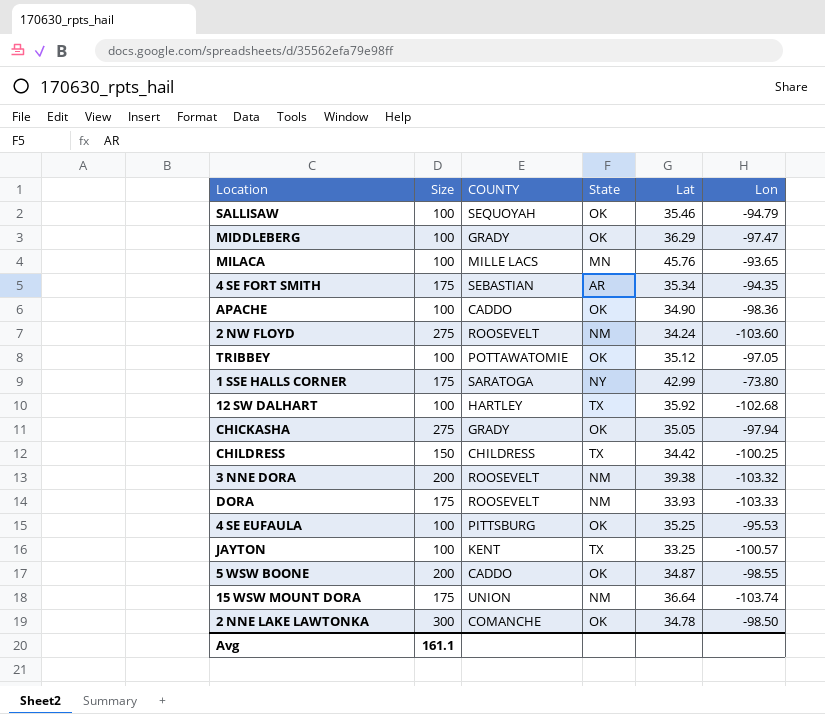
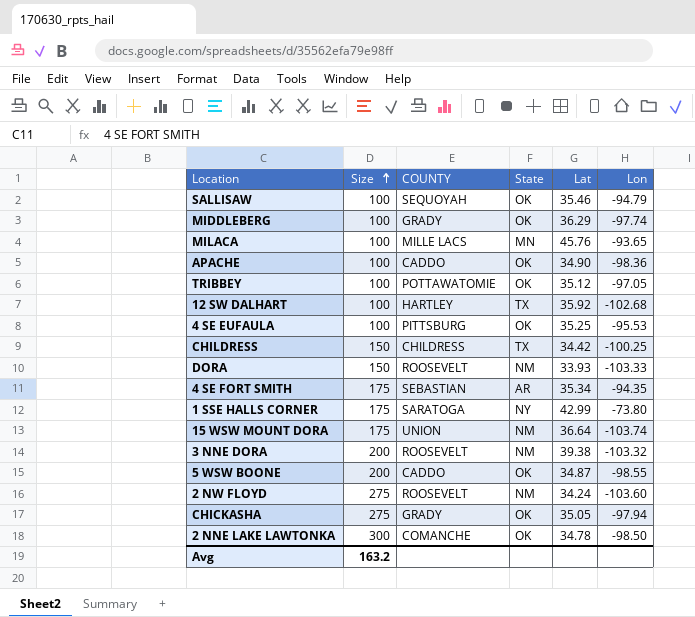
row order: none -> Size ascending
row JAYTON: 100 | KENT | TX | 33.25 | -100.57 -> none
MIDDLEBERG | Lon: -97.47 -> -97.74
DORA | Size: 175 -> 150
Avg | Size: 161.1 -> 163.2

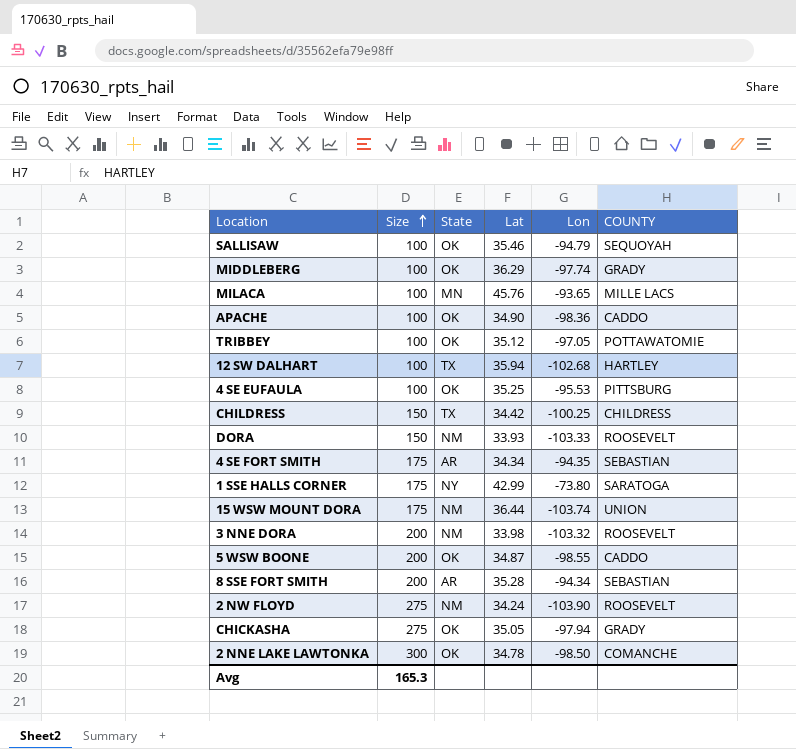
column COUNTY | position: 3 -> 6
12 SW DALHART | Lat: 35.92 -> 35.94
4 SE FORT SMITH | Lat: 35.34 -> 34.34
15 WSW MOUNT DORA | Lat: 36.64 -> 36.44
3 NNE DORA | Lat: 39.38 -> 33.98
row 8 SSE FORT SMITH: none -> 200 | AR | 35.28 | -94.34 | SEBASTIAN
2 NW FLOYD | Lon: -103.60 -> -103.90
Avg | Size: 163.2 -> 165.3

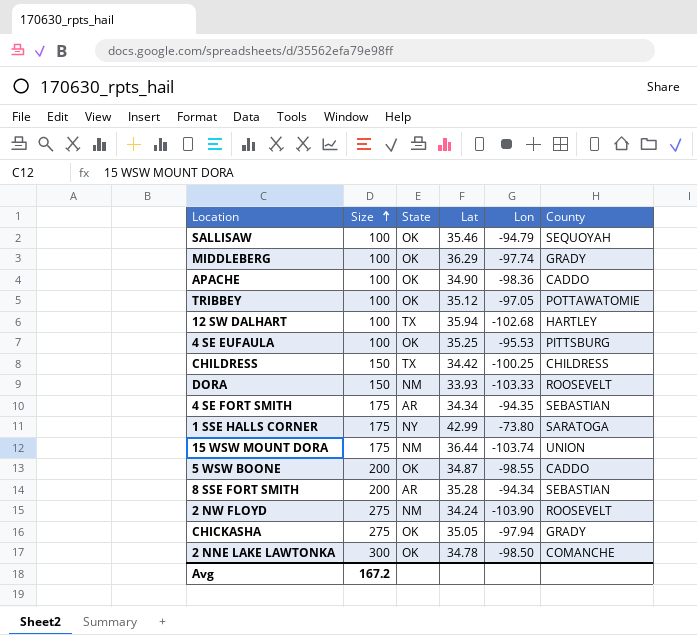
column name: COUNTY -> County
row MILACA: 100 | MN | 45.76 | -93.65 | MILLE LACS -> none
row 3 NNE DORA: 200 | NM | 33.98 | -103.32 | ROOSEVELT -> none
Avg | Size: 165.3 -> 167.2

